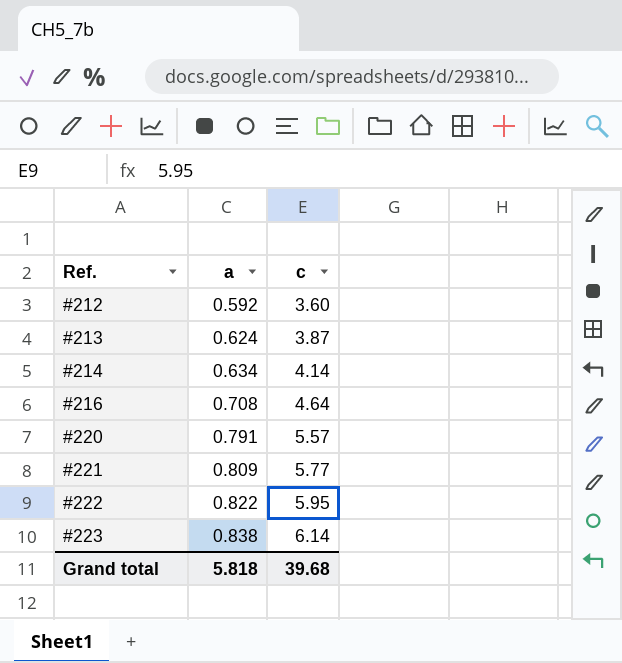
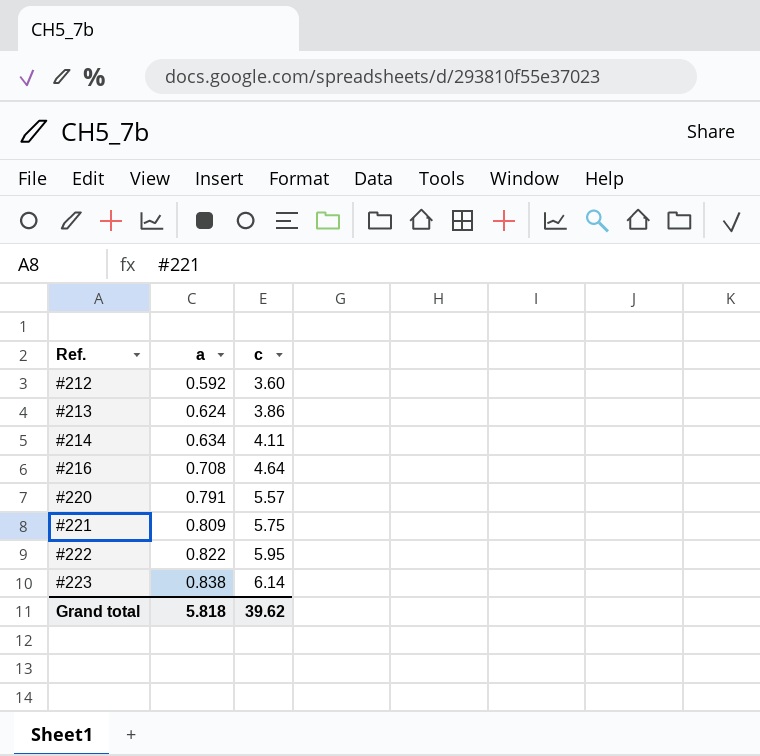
#213 | c: 3.87 -> 3.86
#214 | c: 4.14 -> 4.11
#221 | c: 5.77 -> 5.75
Grand total | c: 39.68 -> 39.62

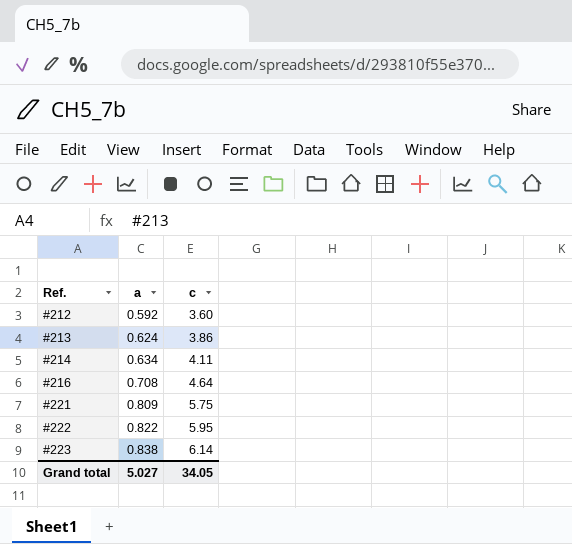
row #220: 0.791 | 5.57 -> none
Grand total | a: 5.818 -> 5.027
Grand total | c: 39.62 -> 34.05

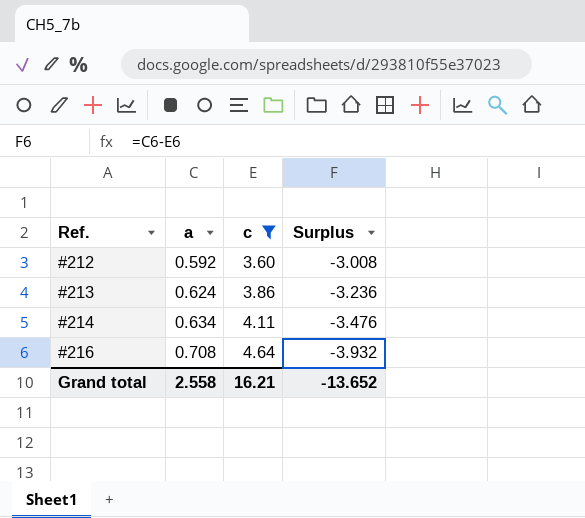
filter: none -> c <= 4.64
column Surplus | formula: none -> [a] - [c]
Grand total | a: 5.027 -> 2.558
Grand total | c: 34.05 -> 16.21

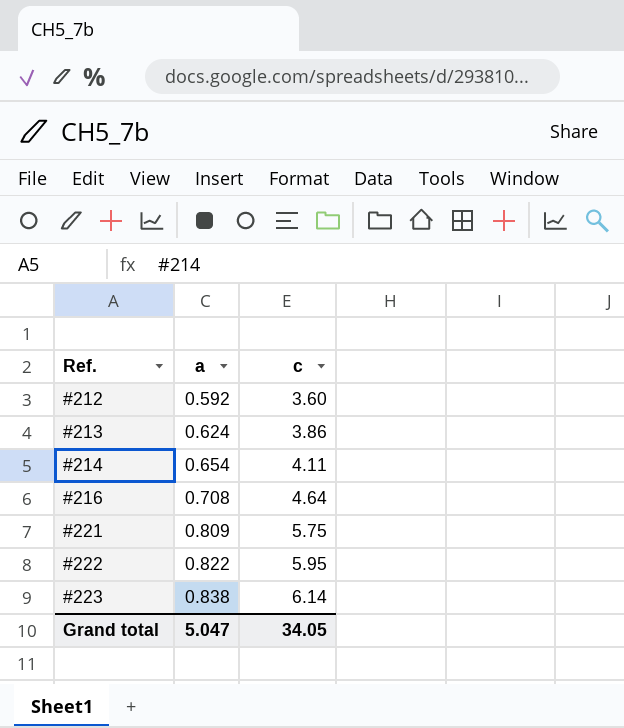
filter: c <= 4.64 -> none
column Surplus | formula: [a] - [c] -> none
#214 | a: 0.634 -> 0.654
Grand total | a: 2.558 -> 5.047
Grand total | c: 16.21 -> 34.05

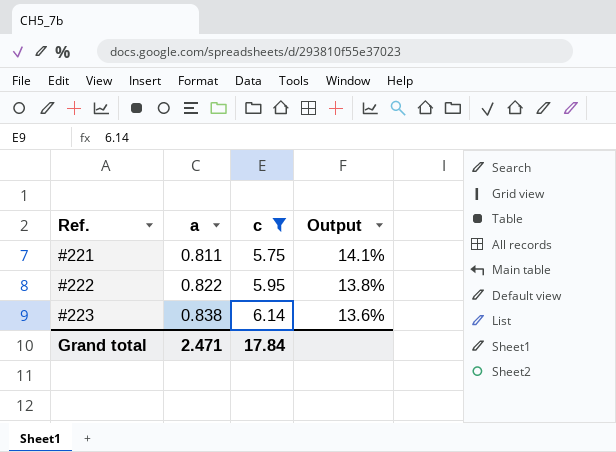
filter: none -> c >= 5.75
column Output | formula: none -> [a] / [c]
#221 | a: 0.809 -> 0.811
Grand total | a: 5.047 -> 2.471
Grand total | c: 34.05 -> 17.84

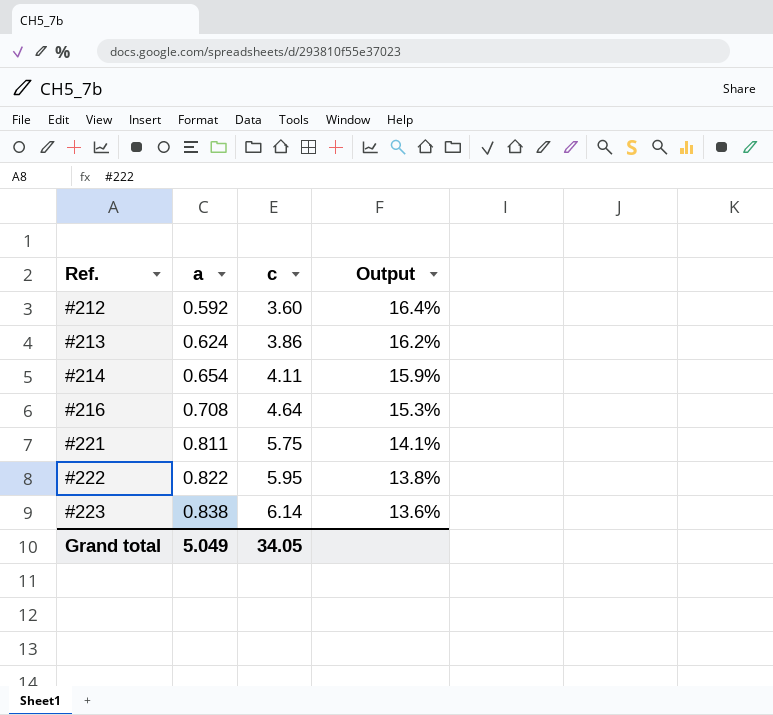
filter: c >= 5.75 -> none
Grand total | a: 2.471 -> 5.049
Grand total | c: 17.84 -> 34.05

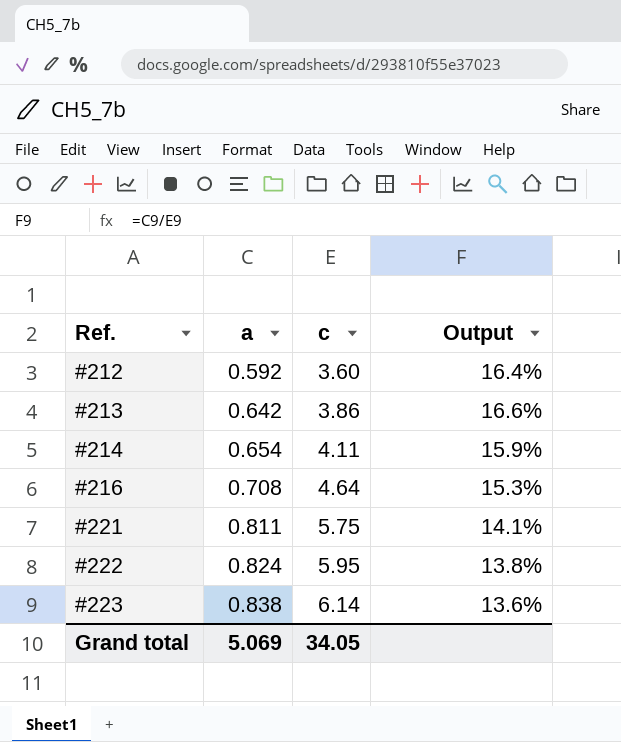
#213 | a: 0.624 -> 0.642
#213 | Output: 16.2% -> 16.6%
#222 | a: 0.822 -> 0.824
Grand total | a: 5.049 -> 5.069

